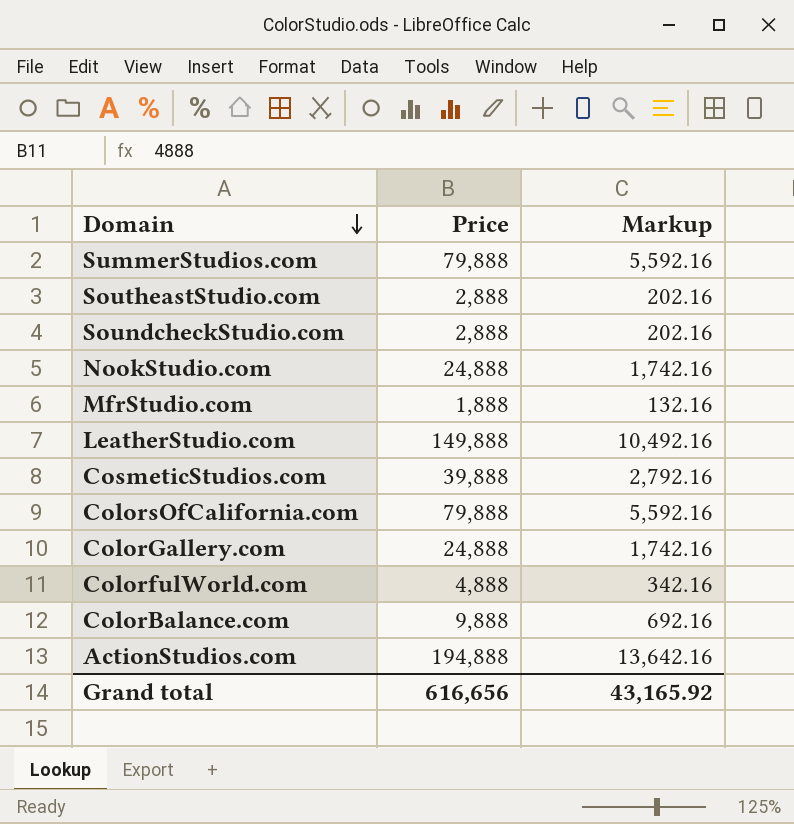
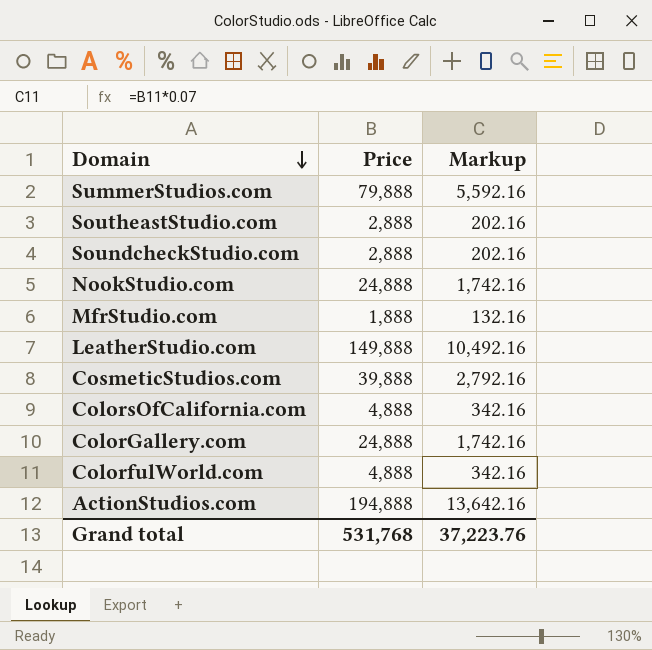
row ColorBalance.com: 9,888 | 692.16 -> none
ColorsOfCalifornia.com | Price: 79,888 -> 4,888
ColorsOfCalifornia.com | Markup: 5,592.16 -> 342.16
Grand total | Price: 616,656 -> 531,768
Grand total | Markup: 43,165.92 -> 37,223.76

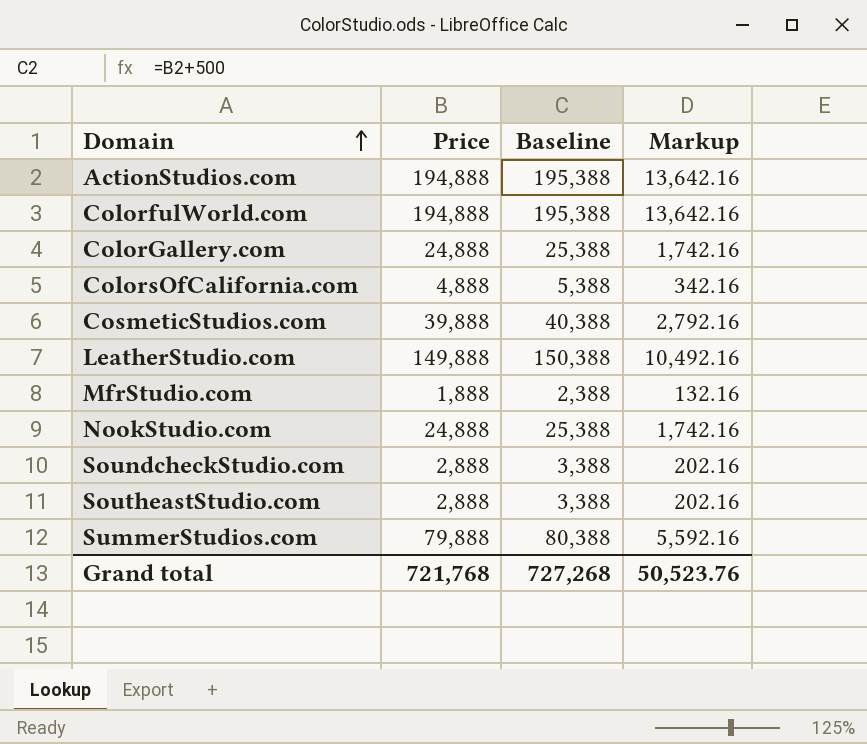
row order: Domain descending -> Domain ascending
column Baseline | formula: none -> [Price] + 500
ColorfulWorld.com | Price: 4,888 -> 194,888
ColorfulWorld.com | Markup: 342.16 -> 13,642.16
Grand total | Price: 531,768 -> 721,768
Grand total | Markup: 37,223.76 -> 50,523.76

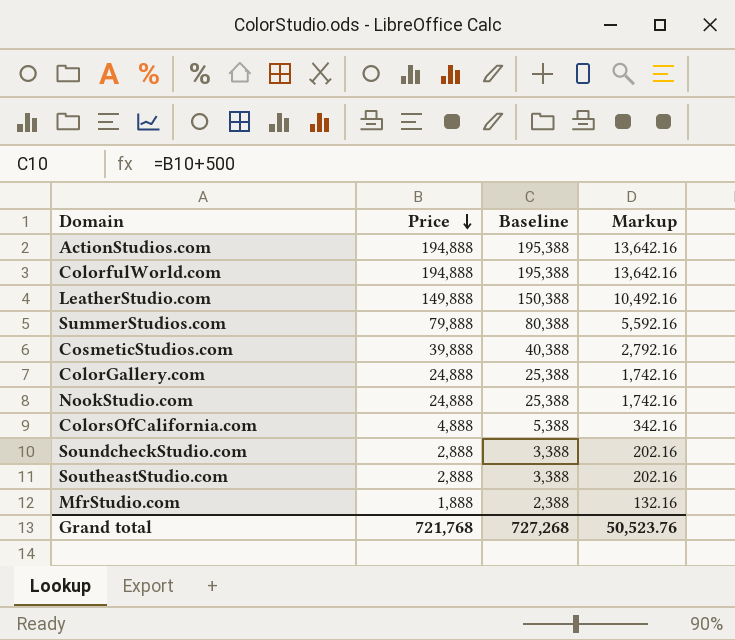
row order: Domain ascending -> Price descending

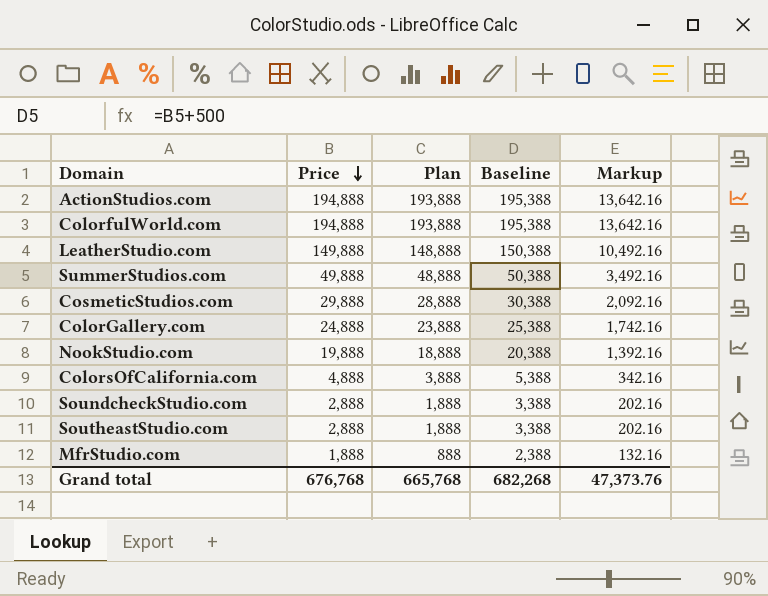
column Plan | formula: none -> [Price] - 1000
SummerStudios.com | Price: 79,888 -> 49,888
SummerStudios.com | Baseline: 80,388 -> 50,388
SummerStudios.com | Markup: 5,592.16 -> 3,492.16
CosmeticStudios.com | Price: 39,888 -> 29,888
CosmeticStudios.com | Baseline: 40,388 -> 30,388
CosmeticStudios.com | Markup: 2,792.16 -> 2,092.16
NookStudio.com | Price: 24,888 -> 19,888
NookStudio.com | Baseline: 25,388 -> 20,388
NookStudio.com | Markup: 1,742.16 -> 1,392.16
Grand total | Price: 721,768 -> 676,768
Grand total | Baseline: 727,268 -> 682,268
Grand total | Markup: 50,523.76 -> 47,373.76

